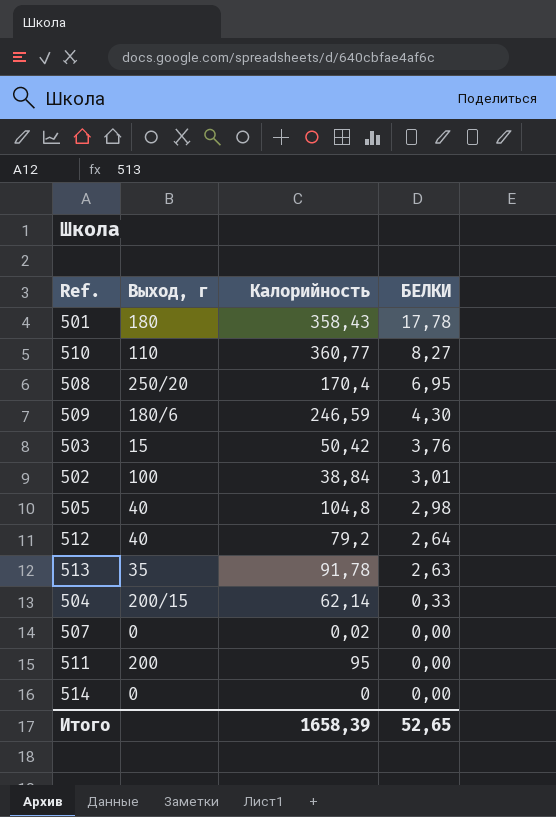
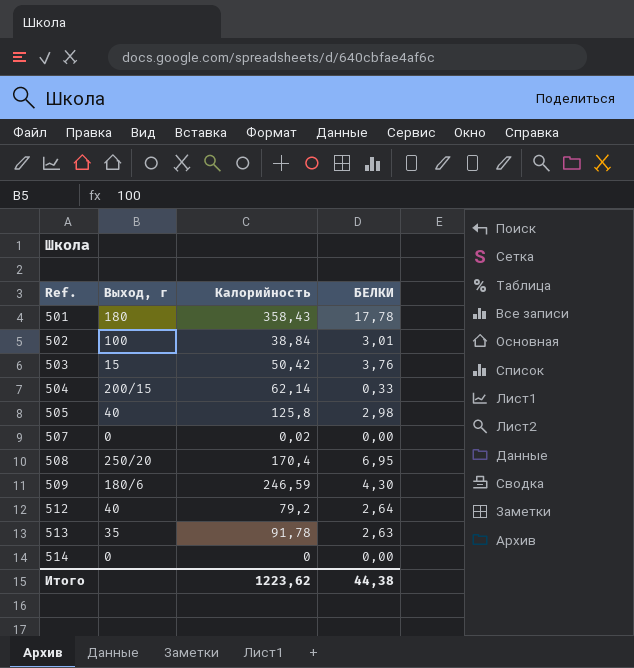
row order: БЕЛКИ descending -> Ref. ascending
row 510: 110 | 360,77 | 8,27 -> none
row 511: 200 | 95 | 0,00 -> none
505 | Калорийность: 104,8 -> 125,8
Итого | Калорийность: 1658,39 -> 1223,62
Итого | БЕЛКИ: 52,65 -> 44,38

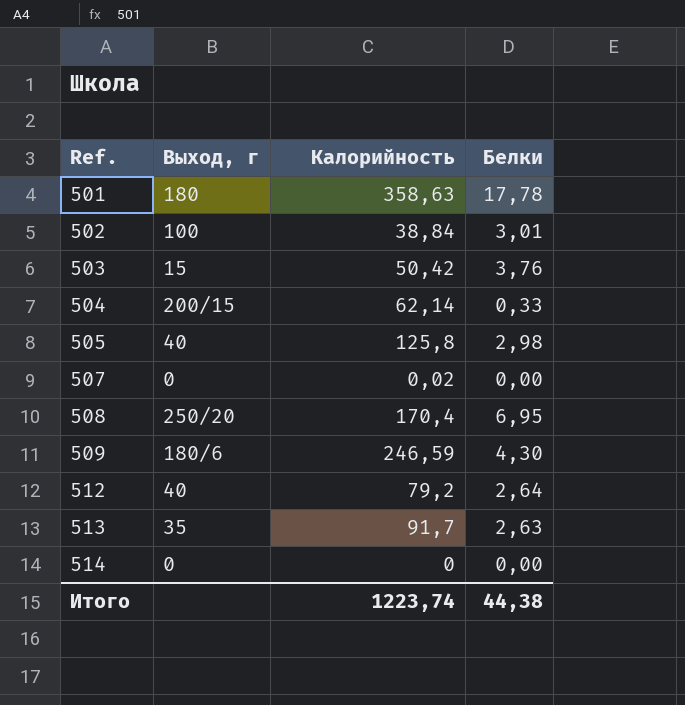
column name: БЕЛКИ -> Белки
501 | Калорийность: 358,43 -> 358,63
513 | Калорийность: 91,78 -> 91,7
Итого | Калорийность: 1223,62 -> 1223,74

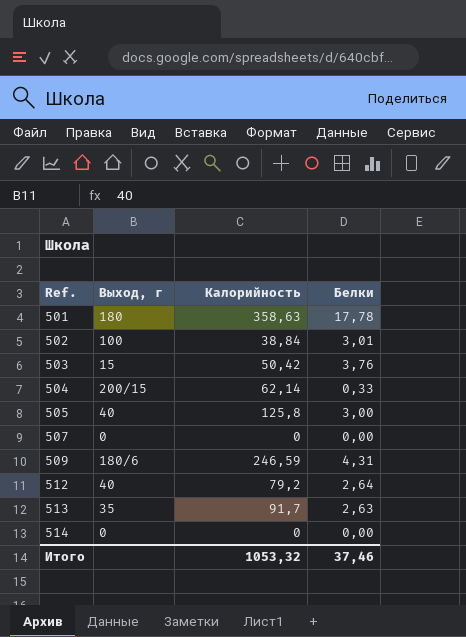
row 508: 250/20 | 170,4 | 6,95 -> none
505 | Белки: 2,98 -> 3,00
507 | Калорийность: 0,02 -> 0
509 | Белки: 4,30 -> 4,31
Итого | Калорийность: 1223,74 -> 1053,32
Итого | Белки: 44,38 -> 37,46

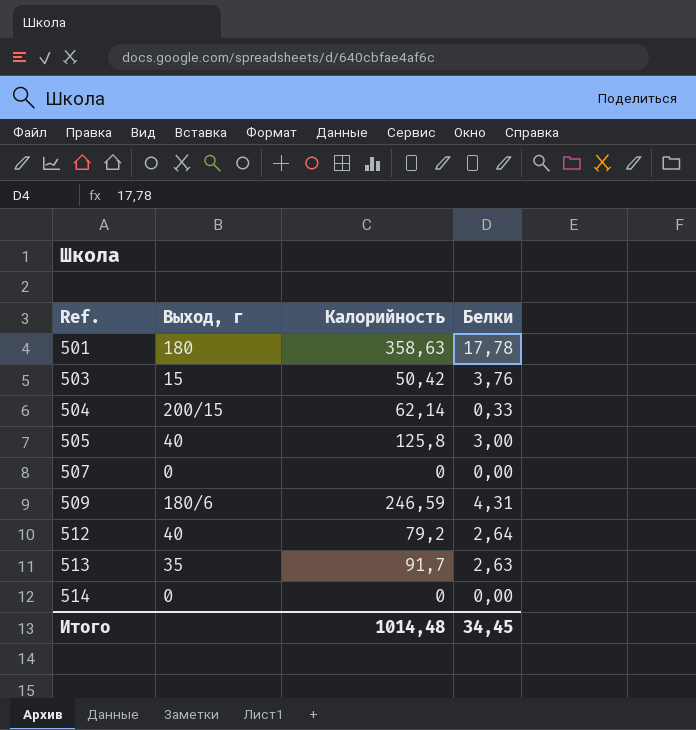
row 502: 100 | 38,84 | 3,01 -> none
Итого | Калорийность: 1053,32 -> 1014,48
Итого | Белки: 37,46 -> 34,45

